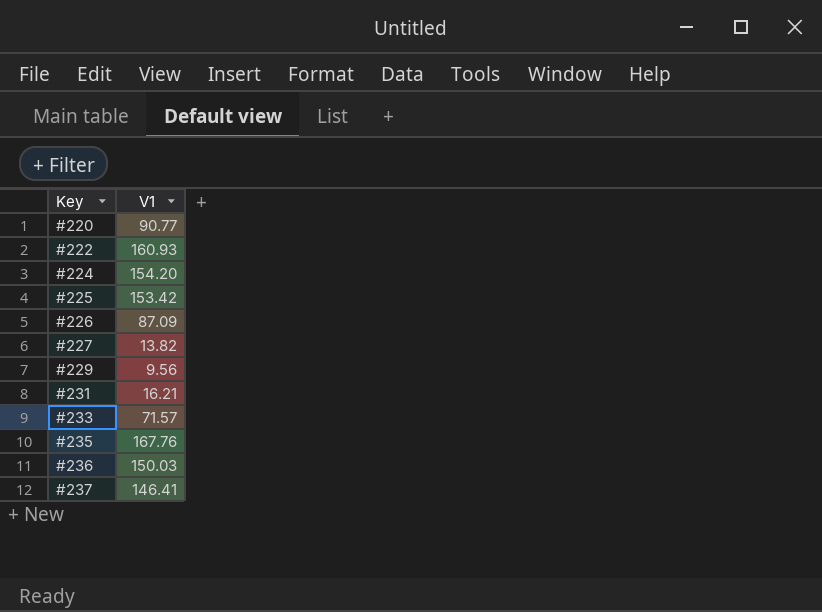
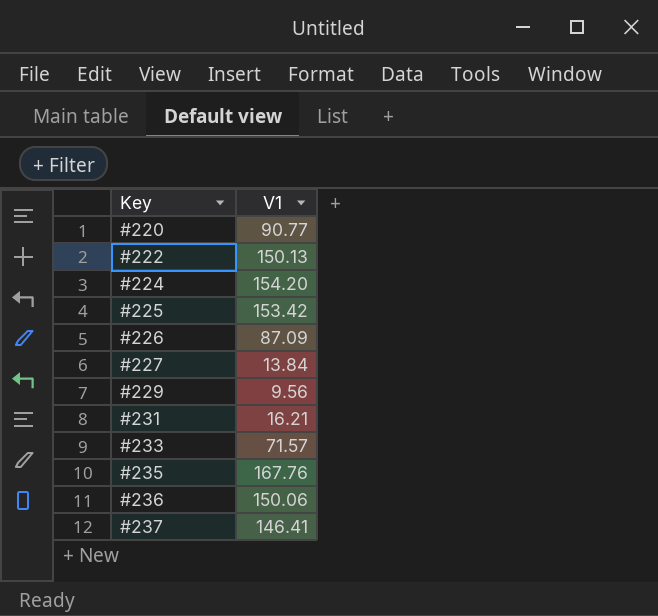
#222 | V1: 160.93 -> 150.13
#227 | V1: 13.82 -> 13.84
#236 | V1: 150.03 -> 150.06

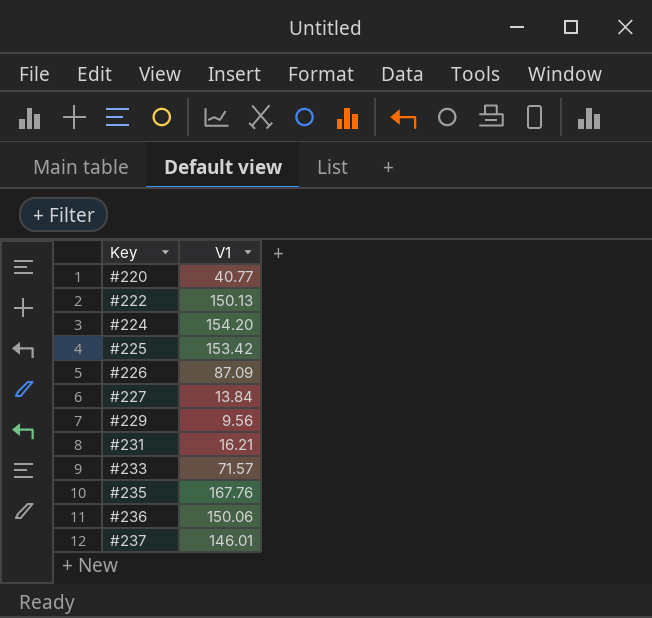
#220 | V1: 90.77 -> 40.77
#237 | V1: 146.41 -> 146.01

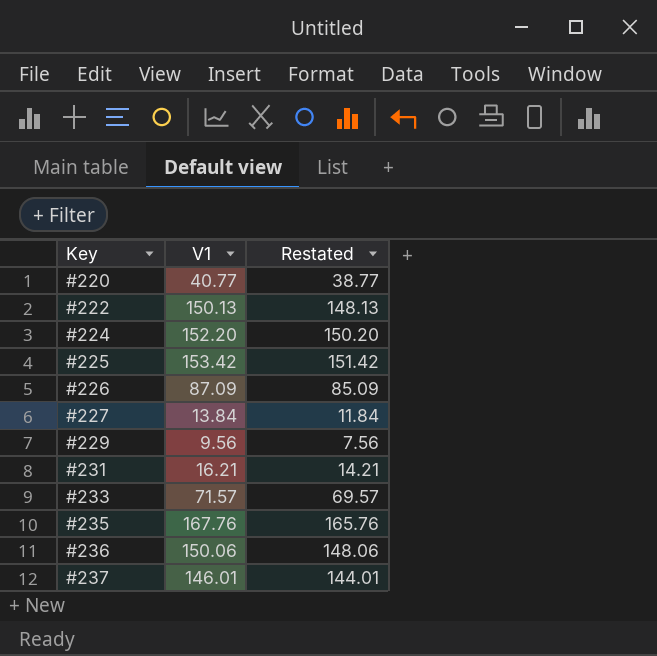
column Restated | formula: none -> [V1] - 2
#224 | V1: 154.20 -> 152.20

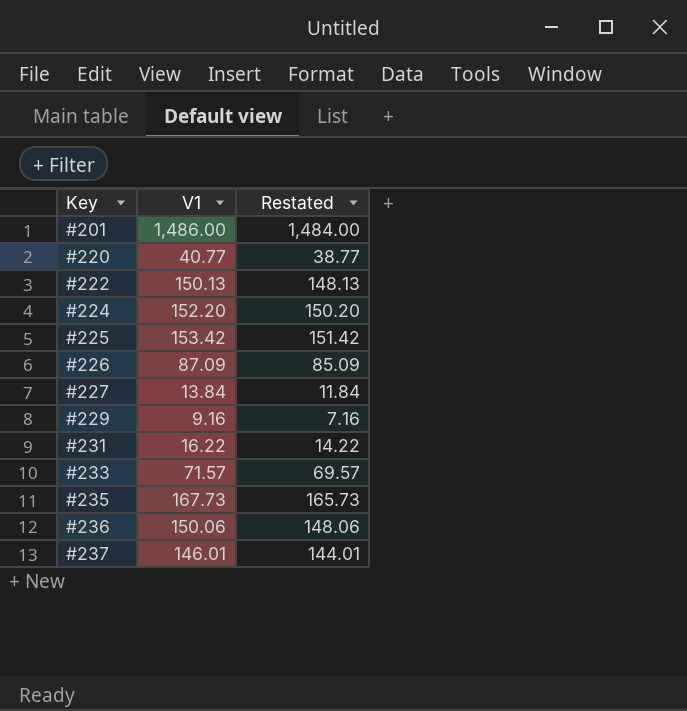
row #201: none -> 1,486.00 | 1,484.00
#229 | V1: 9.56 -> 9.16
#229 | Restated: 7.56 -> 7.16
#231 | V1: 16.21 -> 16.22
#231 | Restated: 14.21 -> 14.22
#235 | V1: 167.76 -> 167.73
#235 | Restated: 165.76 -> 165.73

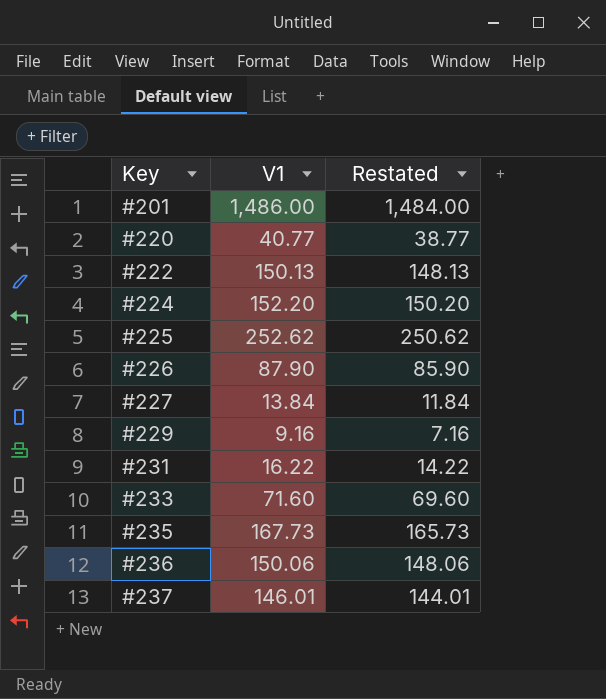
#225 | V1: 153.42 -> 252.62
#225 | Restated: 151.42 -> 250.62
#226 | V1: 87.09 -> 87.90
#226 | Restated: 85.09 -> 85.90
#233 | V1: 71.57 -> 71.60
#233 | Restated: 69.57 -> 69.60

